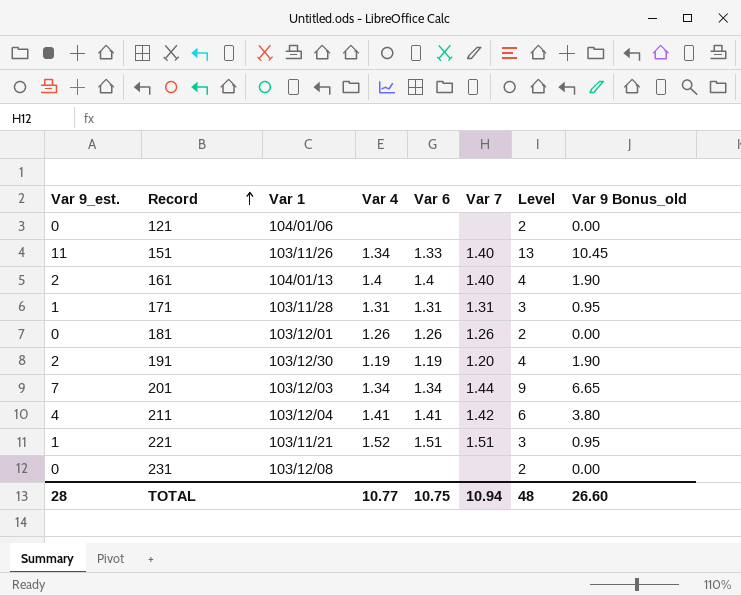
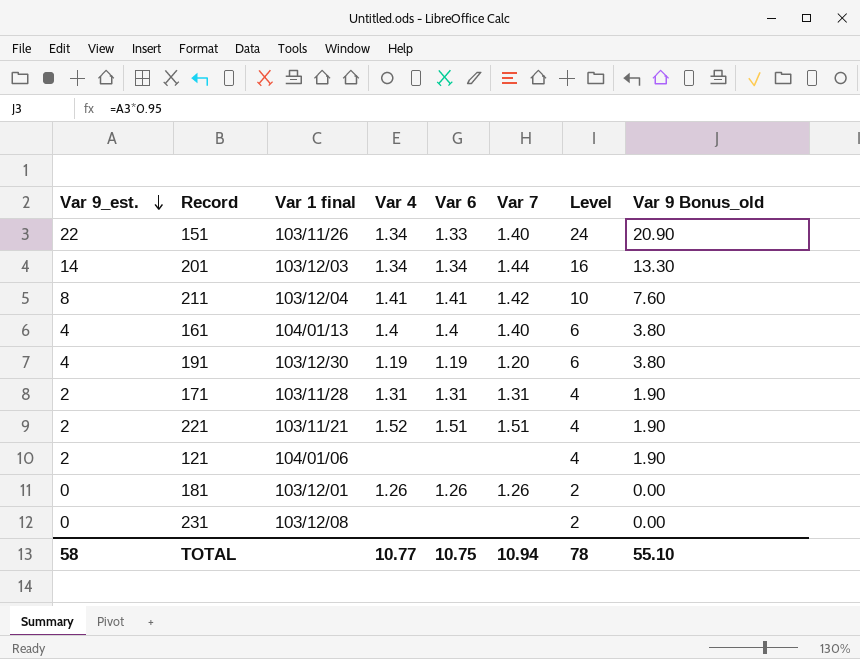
row order: Record ascending -> Var 9_est. descending
column name: Var 1 -> Var 1 final
151 | Var 9_est.: 11 -> 22
151 | Level: 13 -> 24
151 | Var 9 Bonus_old: 10.45 -> 20.90
201 | Var 9_est.: 7 -> 14
201 | Level: 9 -> 16
201 | Var 9 Bonus_old: 6.65 -> 13.30
211 | Var 9_est.: 4 -> 8
211 | Level: 6 -> 10
211 | Var 9 Bonus_old: 3.80 -> 7.60
161 | Var 9_est.: 2 -> 4
161 | Level: 4 -> 6
161 | Var 9 Bonus_old: 1.90 -> 3.80
191 | Var 9_est.: 2 -> 4
191 | Level: 4 -> 6
191 | Var 9 Bonus_old: 1.90 -> 3.80
171 | Var 9_est.: 1 -> 2
171 | Level: 3 -> 4
171 | Var 9 Bonus_old: 0.95 -> 1.90
221 | Var 9_est.: 1 -> 2
221 | Level: 3 -> 4
221 | Var 9 Bonus_old: 0.95 -> 1.90
121 | Var 9_est.: 0 -> 2
121 | Level: 2 -> 4
121 | Var 9 Bonus_old: 0.00 -> 1.90
TOTAL | Var 9_est.: 28 -> 58
TOTAL | Level: 48 -> 78
TOTAL | Var 9 Bonus_old: 26.60 -> 55.10

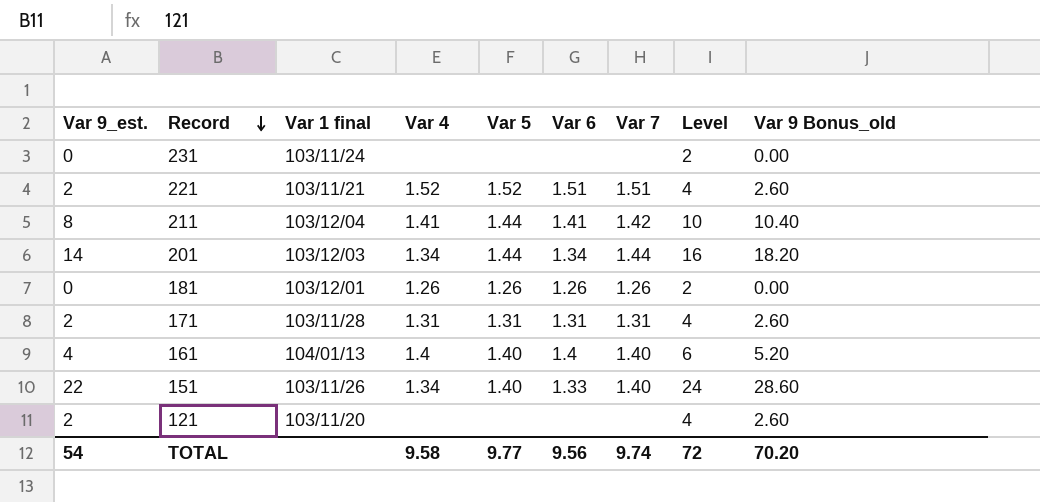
row order: Var 9_est. descending -> Record descending
column Var 5 | position: none -> 5
column Var 9 Bonus_old | formula: [Var 9_est.] * 0.95 -> [Var 9_est.] * 1.3
row 191: 4 | 103/12/30 | 1.19 | 1.19 | 1.20 | 6 | 3.80 -> none
231 | Var 1 final: 103/12/08 -> 103/11/24
121 | Var 1 final: 104/01/06 -> 103/11/20
TOTAL | Var 9_est.: 58 -> 54
TOTAL | Var 4: 10.77 -> 9.58
TOTAL | Var 6: 10.75 -> 9.56
TOTAL | Var 7: 10.94 -> 9.74
TOTAL | Level: 78 -> 72
TOTAL | Var 9 Bonus_old: 55.10 -> 70.20

